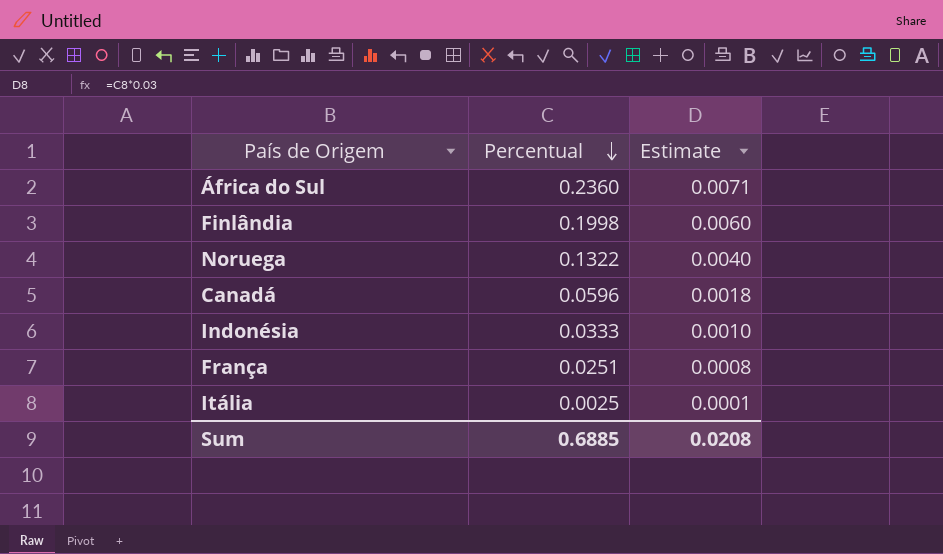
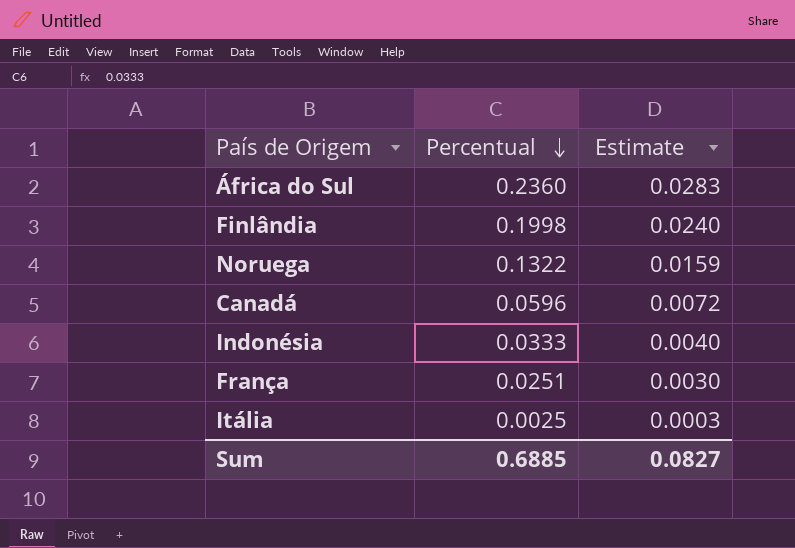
column Estimate | formula: [Percentual] * 0.03 -> [Percentual] * 0.12
Sum | Estimate: 0.0208 -> 0.0827

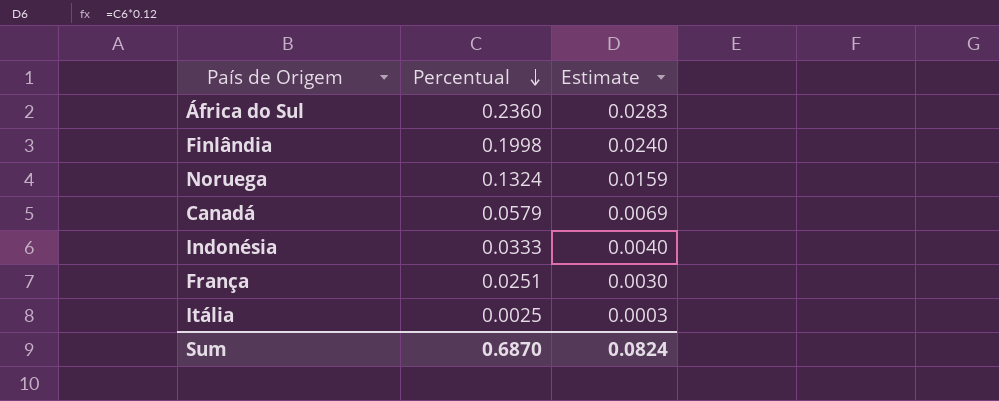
Noruega | Percentual: 0.1322 -> 0.1324
Canadá | Percentual: 0.0596 -> 0.0579
Canadá | Estimate: 0.0072 -> 0.0069
Sum | Percentual: 0.6885 -> 0.6870
Sum | Estimate: 0.0827 -> 0.0824

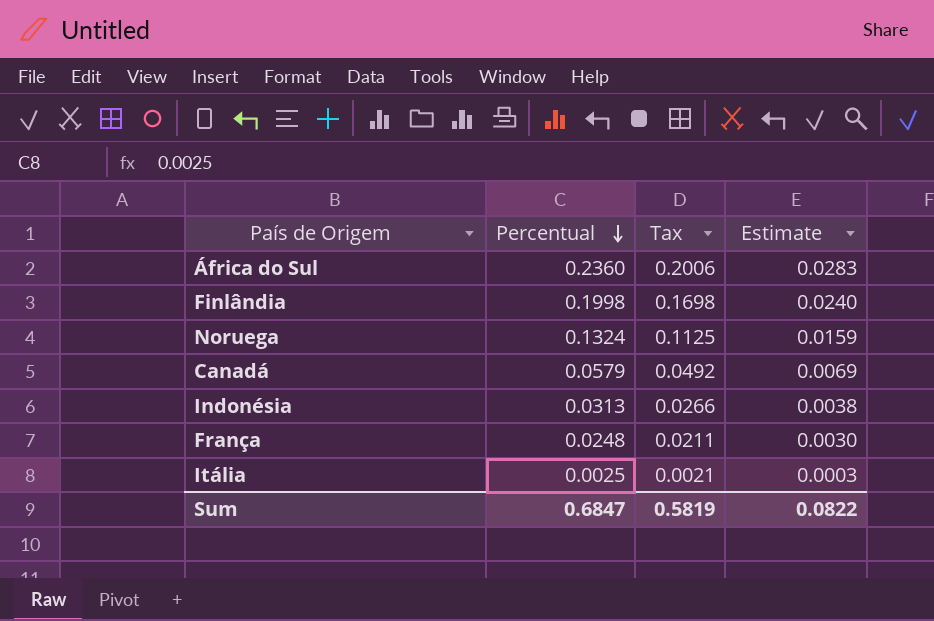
column Tax | formula: none -> [Percentual] * 0.85
Indonésia | Percentual: 0.0333 -> 0.0313
Indonésia | Estimate: 0.0040 -> 0.0038
França | Percentual: 0.0251 -> 0.0248
Sum | Percentual: 0.6870 -> 0.6847
Sum | Estimate: 0.0824 -> 0.0822

